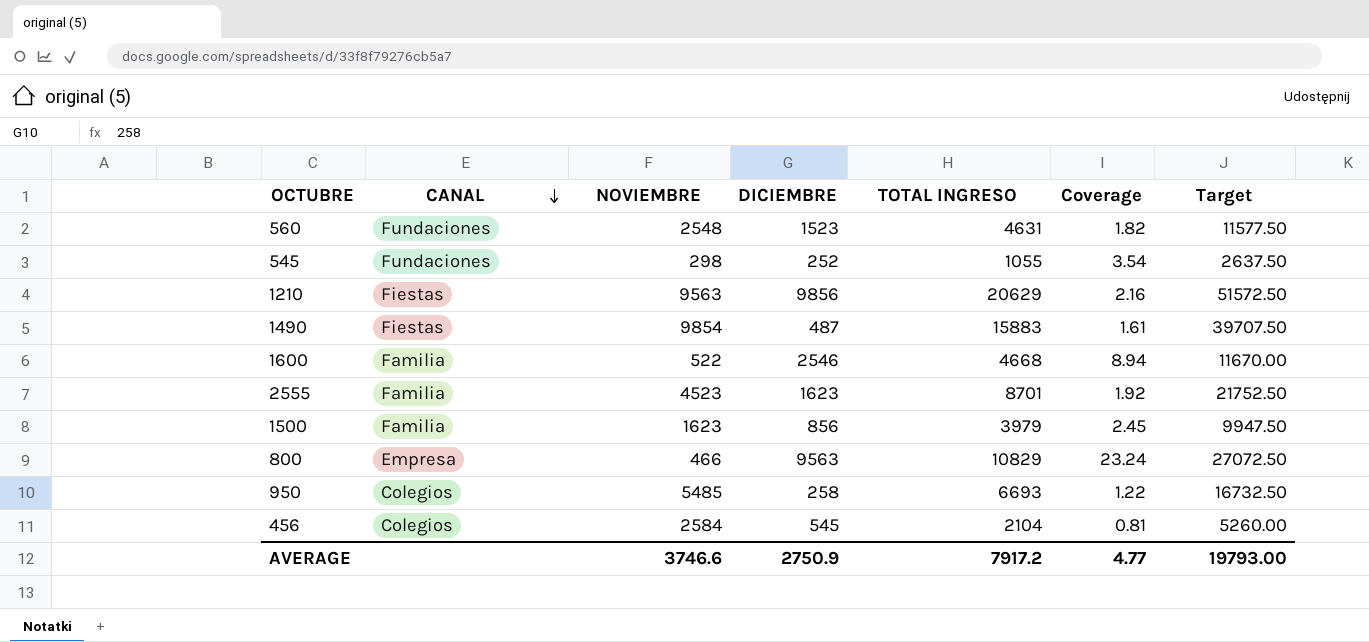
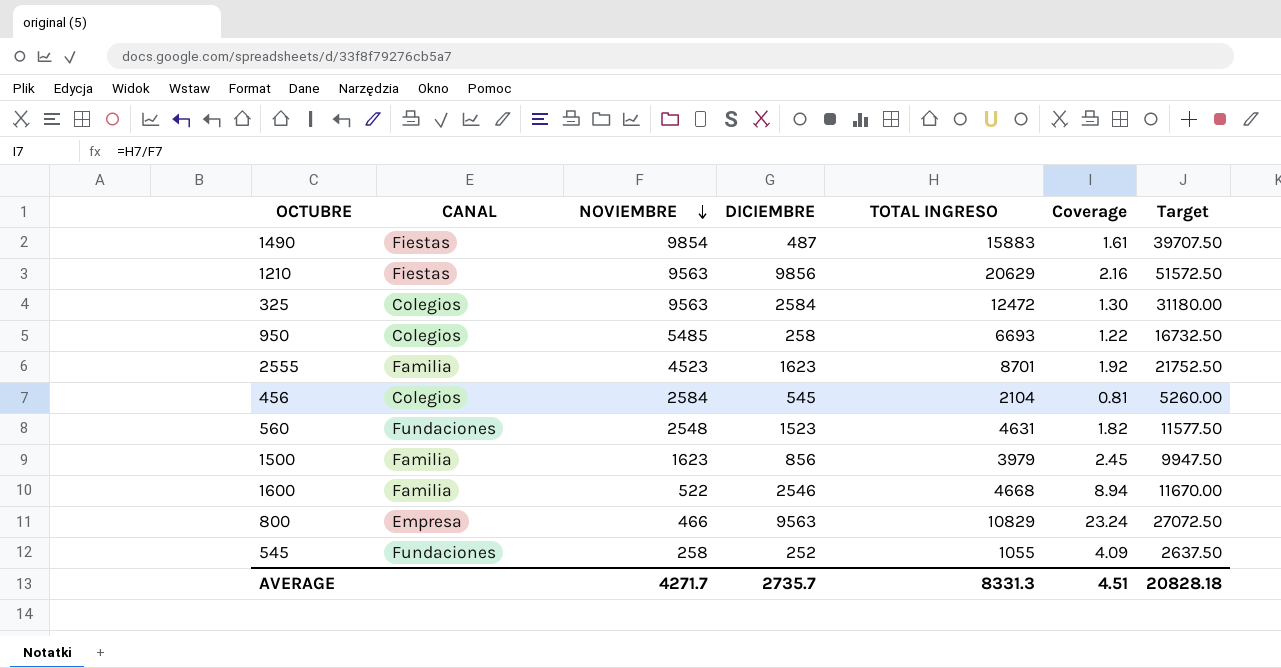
row order: CANAL descending -> NOVIEMBRE descending
row 325: none -> Colegios | 9563 | 2584 | 12472 | 1.30 | 31180.00
545 | NOVIEMBRE: 298 -> 258
545 | Coverage: 3.54 -> 4.09
AVERAGE | NOVIEMBRE: 3746.6 -> 4271.7
AVERAGE | DICIEMBRE: 2750.9 -> 2735.7
AVERAGE | TOTAL INGRESO: 7917.2 -> 8331.3
AVERAGE | Coverage: 4.77 -> 4.51
AVERAGE | Target: 19793.00 -> 20828.18

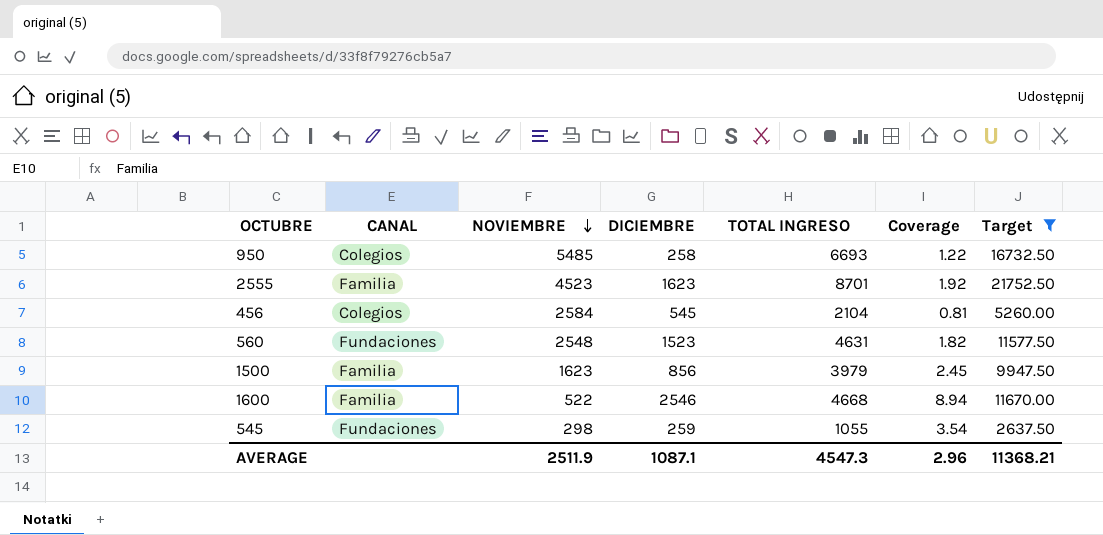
filter: none -> Target <= 21752.50
545 | NOVIEMBRE: 258 -> 298
545 | DICIEMBRE: 252 -> 259
545 | Coverage: 4.09 -> 3.54
AVERAGE | NOVIEMBRE: 4271.7 -> 2511.9
AVERAGE | DICIEMBRE: 2735.7 -> 1087.1
AVERAGE | TOTAL INGRESO: 8331.3 -> 4547.3
AVERAGE | Coverage: 4.51 -> 2.96
AVERAGE | Target: 20828.18 -> 11368.21

